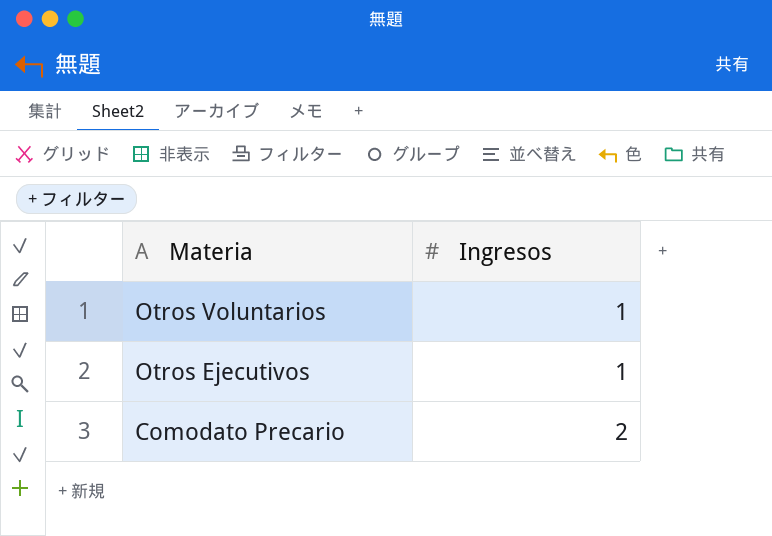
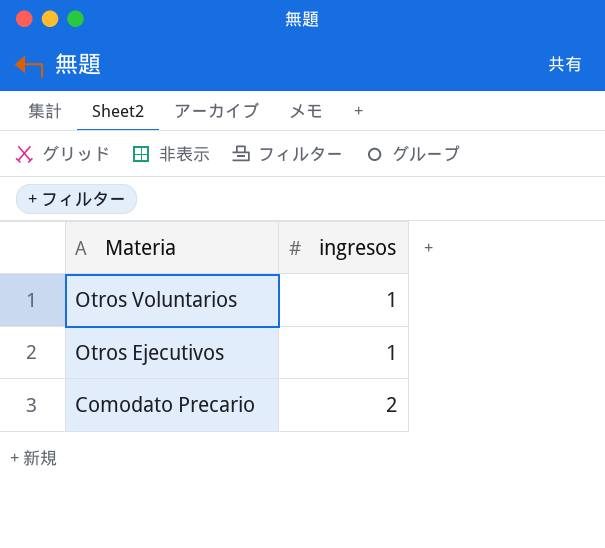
column name: Ingresos -> ingresos

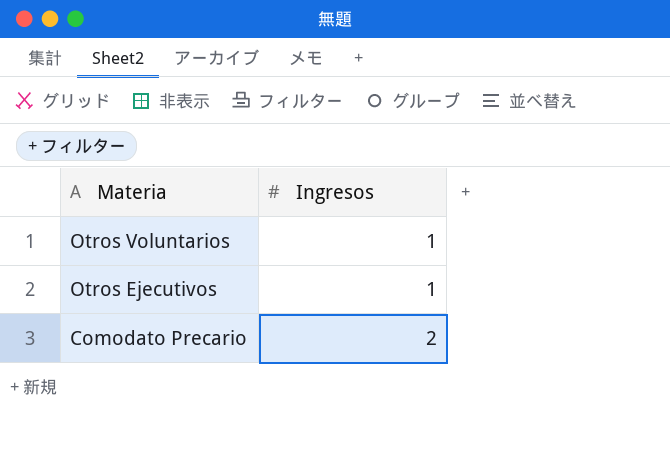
column name: ingresos -> Ingresos

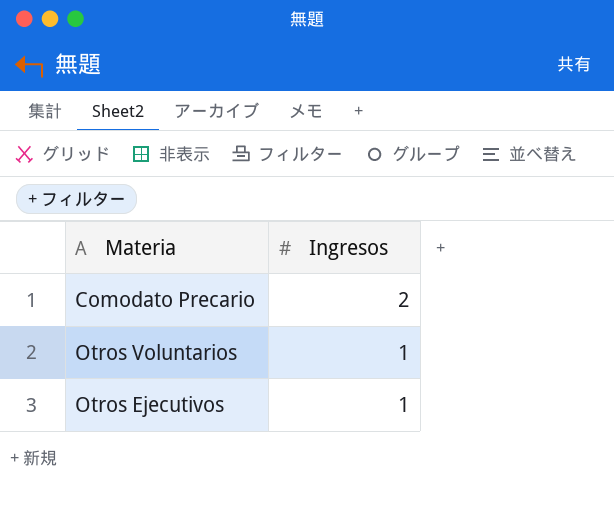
row order: Materia descending -> Ingresos descending

